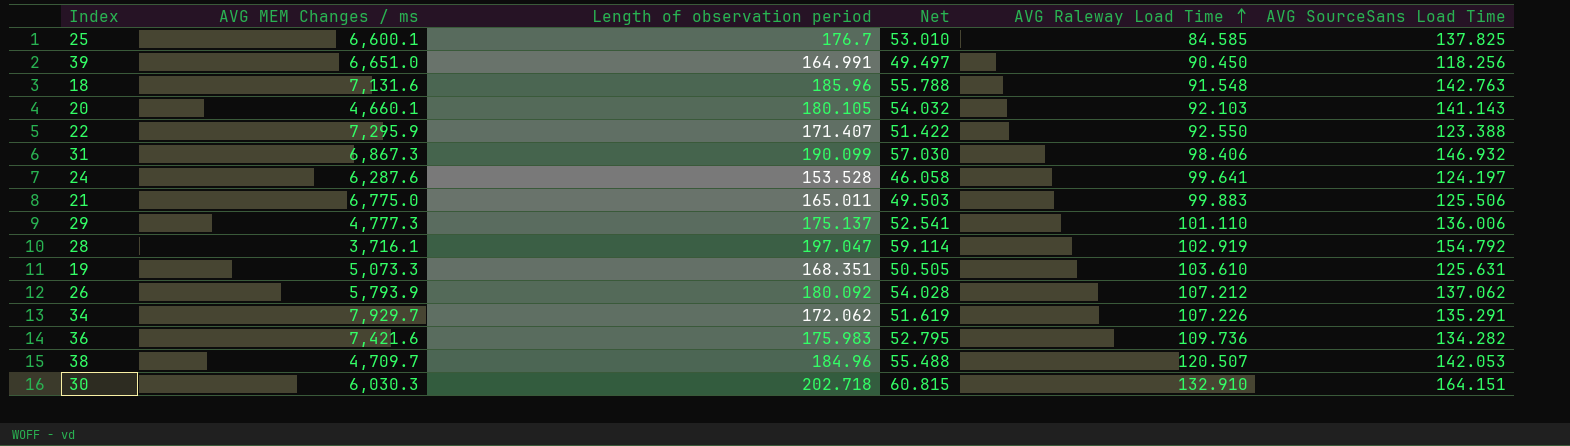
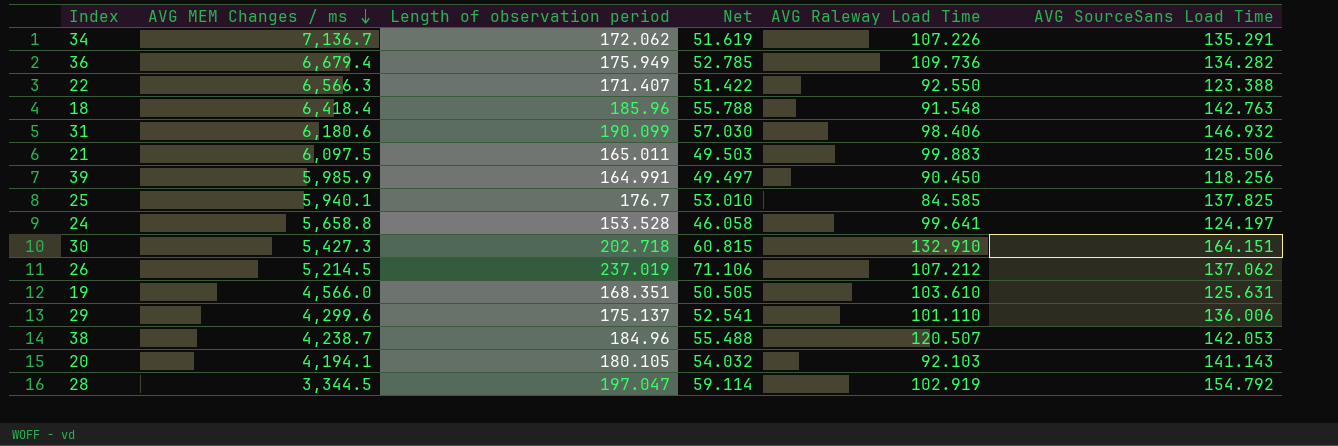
row order: AVG Raleway Load Time ascending -> AVG MEM Changes / ms descending
34 | AVG MEM Changes / ms: 7,929.7 -> 7,136.7
36 | AVG MEM Changes / ms: 7,421.6 -> 6,679.4
36 | Length of observation period: 175.983 -> 175.949
36 | Net: 52.795 -> 52.785
22 | AVG MEM Changes / ms: 7,295.9 -> 6,566.3
18 | AVG MEM Changes / ms: 7,131.6 -> 6,418.4
31 | AVG MEM Changes / ms: 6,867.3 -> 6,180.6
21 | AVG MEM Changes / ms: 6,775.0 -> 6,097.5
39 | AVG MEM Changes / ms: 6,651.0 -> 5,985.9
25 | AVG MEM Changes / ms: 6,600.1 -> 5,940.1
24 | AVG MEM Changes / ms: 6,287.6 -> 5,658.8
30 | AVG MEM Changes / ms: 6,030.3 -> 5,427.3
26 | AVG MEM Changes / ms: 5,793.9 -> 5,214.5
26 | Length of observation period: 180.092 -> 237.019
26 | Net: 54.028 -> 71.106
19 | AVG MEM Changes / ms: 5,073.3 -> 4,566.0
29 | AVG MEM Changes / ms: 4,777.3 -> 4,299.6
38 | AVG MEM Changes / ms: 4,709.7 -> 4,238.7
20 | AVG MEM Changes / ms: 4,660.1 -> 4,194.1
28 | AVG MEM Changes / ms: 3,716.1 -> 3,344.5

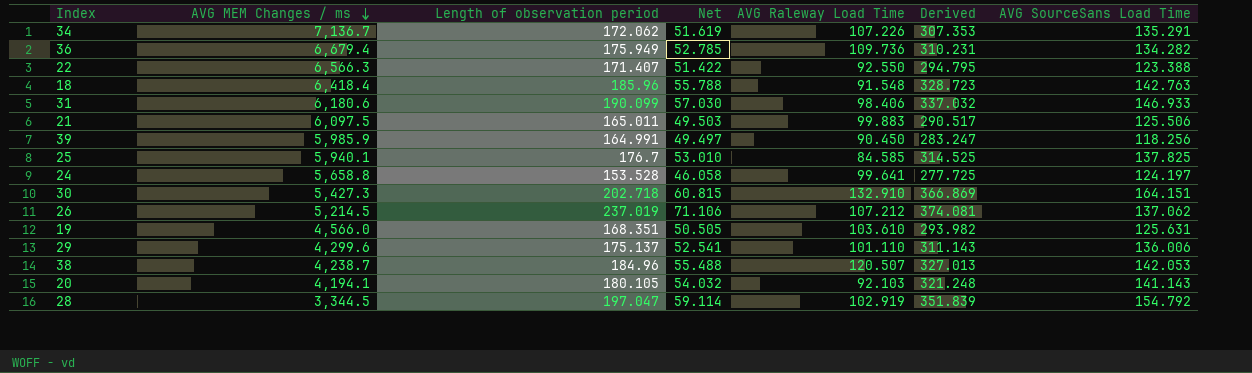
column Derived | formula: none -> [Length of observation period] + [AVG SourceSans Load Time]
31 | AVG SourceSans Load Time: 146.932 -> 146.933

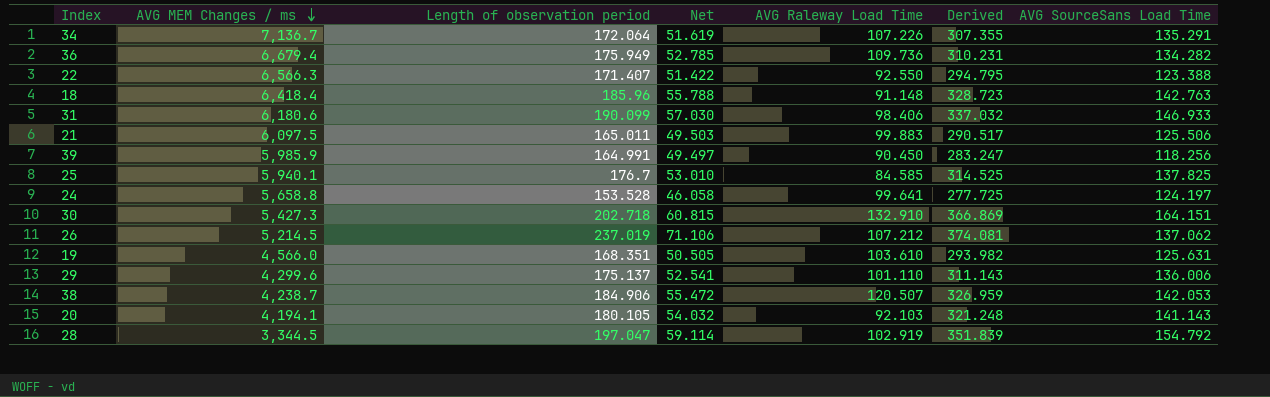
34 | Length of observation period: 172.062 -> 172.064
34 | Derived: 307.353 -> 307.355
18 | AVG Raleway Load Time: 91.548 -> 91.148
38 | Length of observation period: 184.96 -> 184.906
38 | Net: 55.488 -> 55.472
38 | Derived: 327.013 -> 326.959

